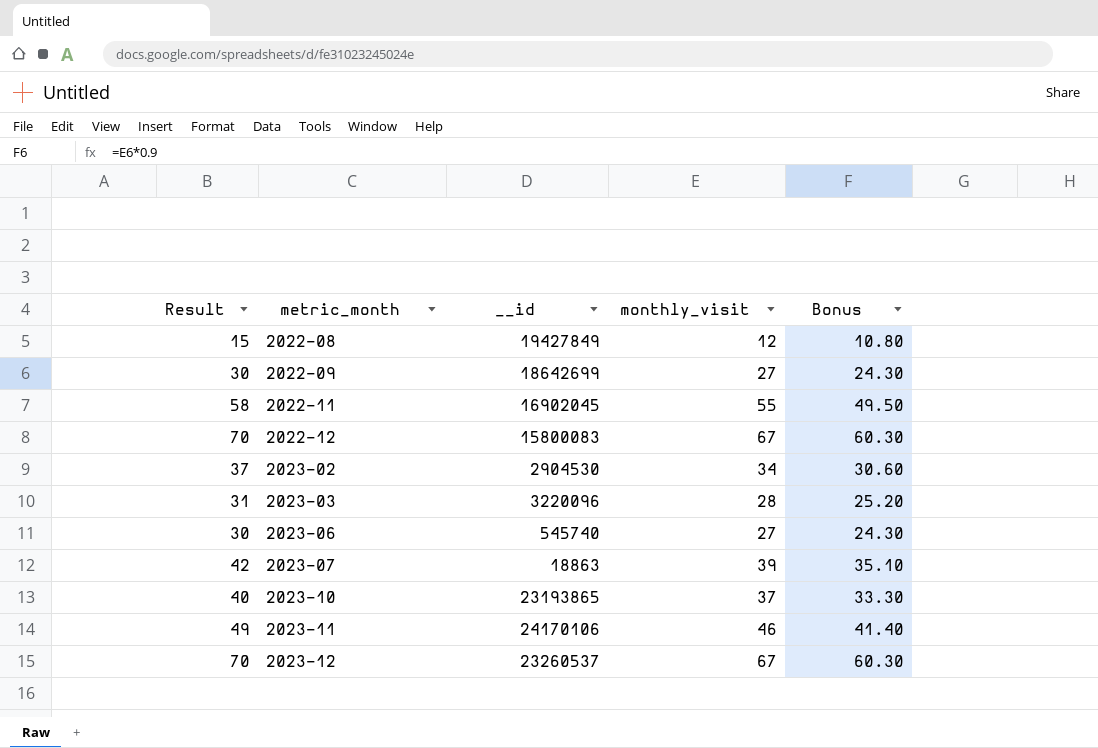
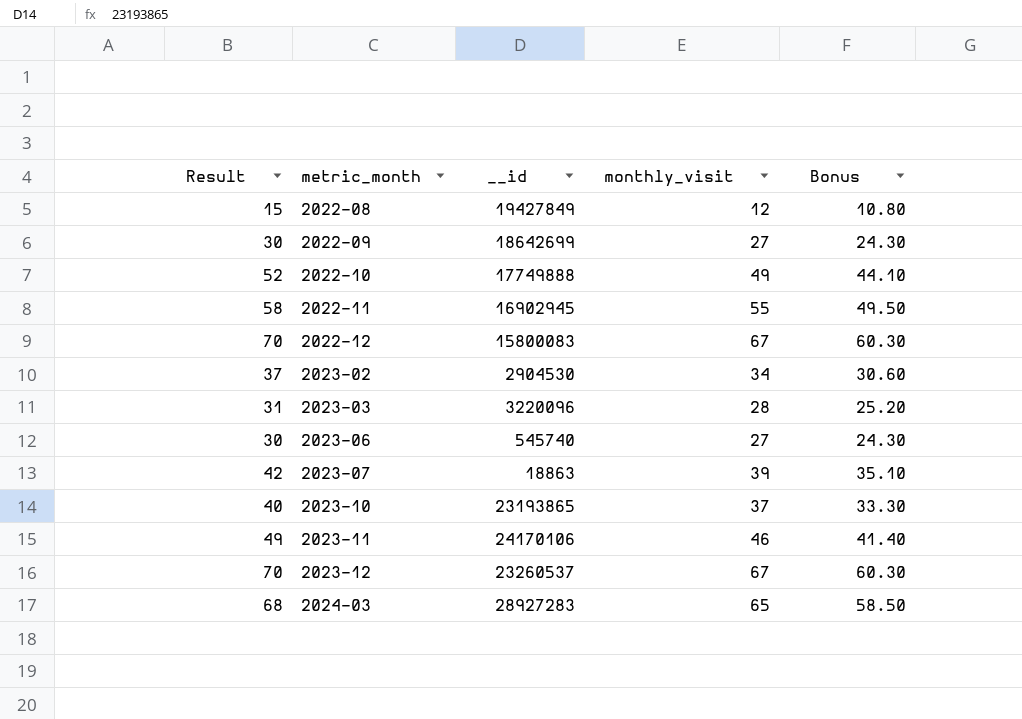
row 2022-10: none -> 52 | 17749888 | 49 | 44.10
2022-11 | __id: 16902045 -> 16902945
row 2024-03: none -> 68 | 28927283 | 65 | 58.50

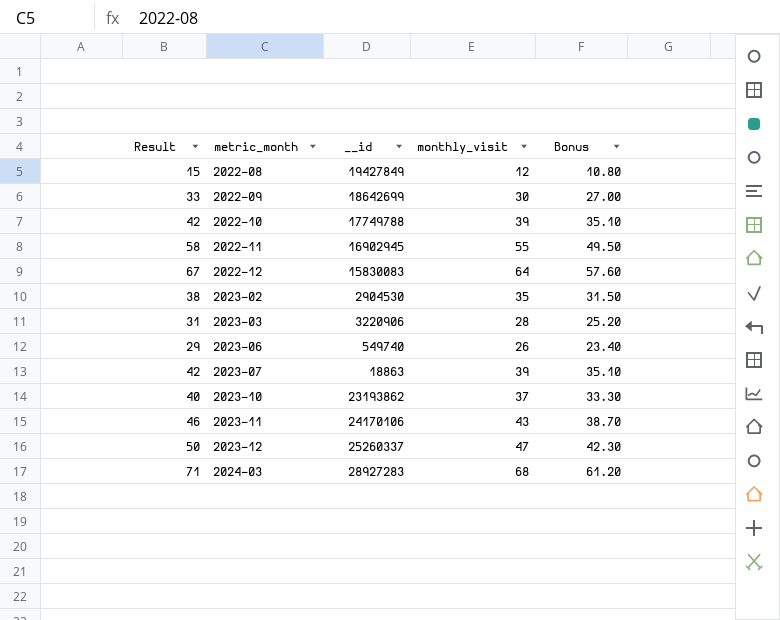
2022-09 | Result: 30 -> 33
2022-09 | monthly_visit: 27 -> 30
2022-09 | Bonus: 24.30 -> 27.00
2022-10 | Result: 52 -> 42
2022-10 | __id: 17749888 -> 17749788
2022-10 | monthly_visit: 49 -> 39
2022-10 | Bonus: 44.10 -> 35.10
2022-12 | Result: 70 -> 67
2022-12 | __id: 15800083 -> 15830083
2022-12 | monthly_visit: 67 -> 64
2022-12 | Bonus: 60.30 -> 57.60
2023-02 | Result: 37 -> 38
2023-02 | monthly_visit: 34 -> 35
2023-02 | Bonus: 30.60 -> 31.50
2023-03 | __id: 3220096 -> 3220906
2023-06 | Result: 30 -> 29
2023-06 | __id: 545740 -> 549740
2023-06 | monthly_visit: 27 -> 26
2023-06 | Bonus: 24.30 -> 23.40
2023-10 | __id: 23193865 -> 23193862
2023-11 | Result: 49 -> 46
2023-11 | monthly_visit: 46 -> 43
2023-11 | Bonus: 41.40 -> 38.70
2023-12 | Result: 70 -> 50
2023-12 | __id: 23260537 -> 25260337
2023-12 | monthly_visit: 67 -> 47
2023-12 | Bonus: 60.30 -> 42.30
2024-03 | Result: 68 -> 71
2024-03 | monthly_visit: 65 -> 68
2024-03 | Bonus: 58.50 -> 61.20

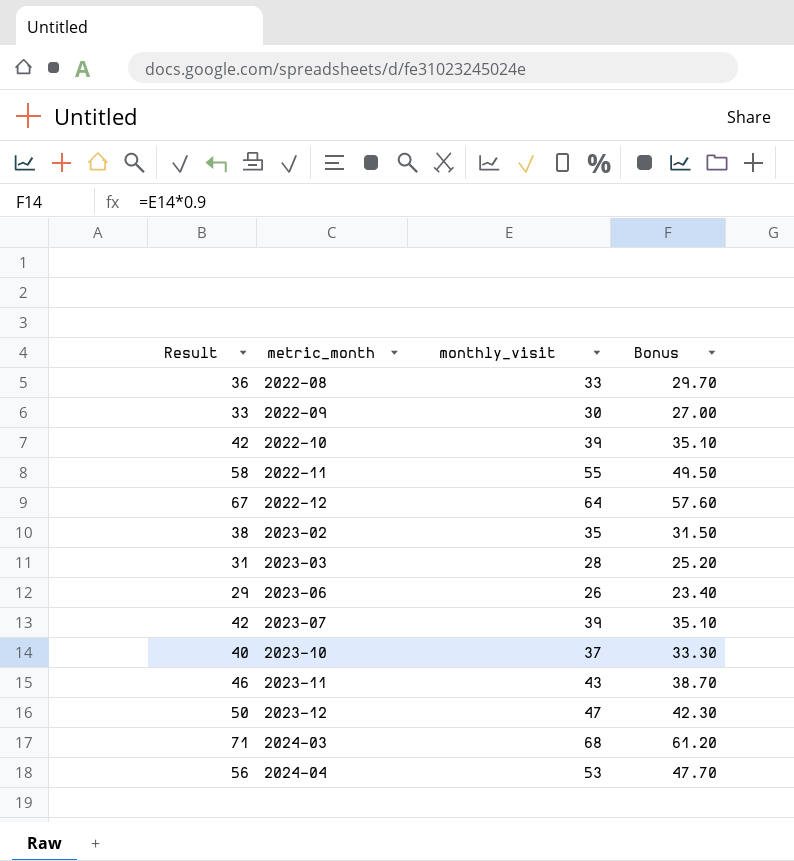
column __id | position: 3 -> none
2022-08 | Result: 15 -> 36
2022-08 | monthly_visit: 12 -> 33
2022-08 | Bonus: 10.80 -> 29.70
row 2024-04: none -> 56 | 53 | 47.70

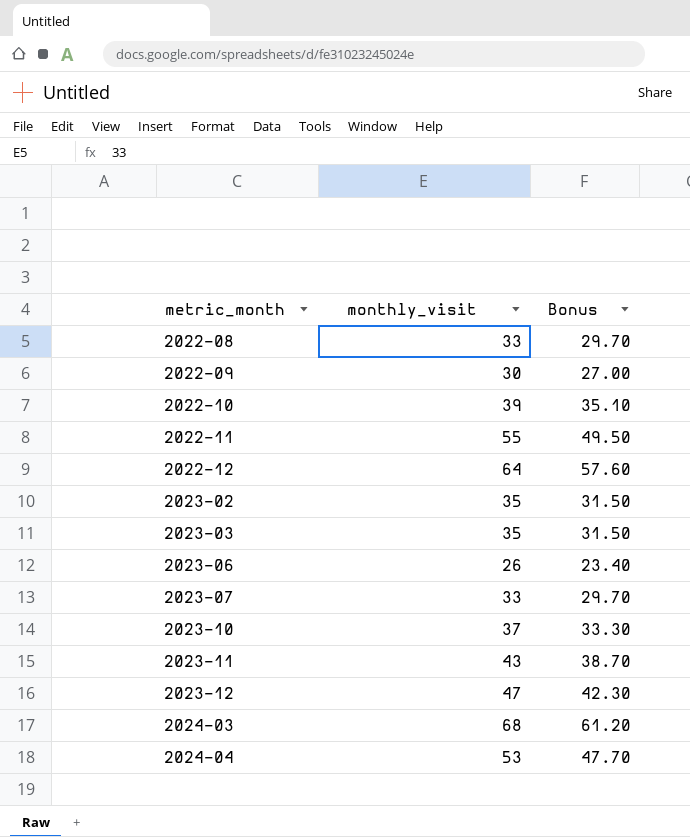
column Result | formula: [monthly_visit] + 3 -> none
2023-03 | monthly_visit: 28 -> 35
2023-03 | Bonus: 25.20 -> 31.50
2023-07 | monthly_visit: 39 -> 33
2023-07 | Bonus: 35.10 -> 29.70

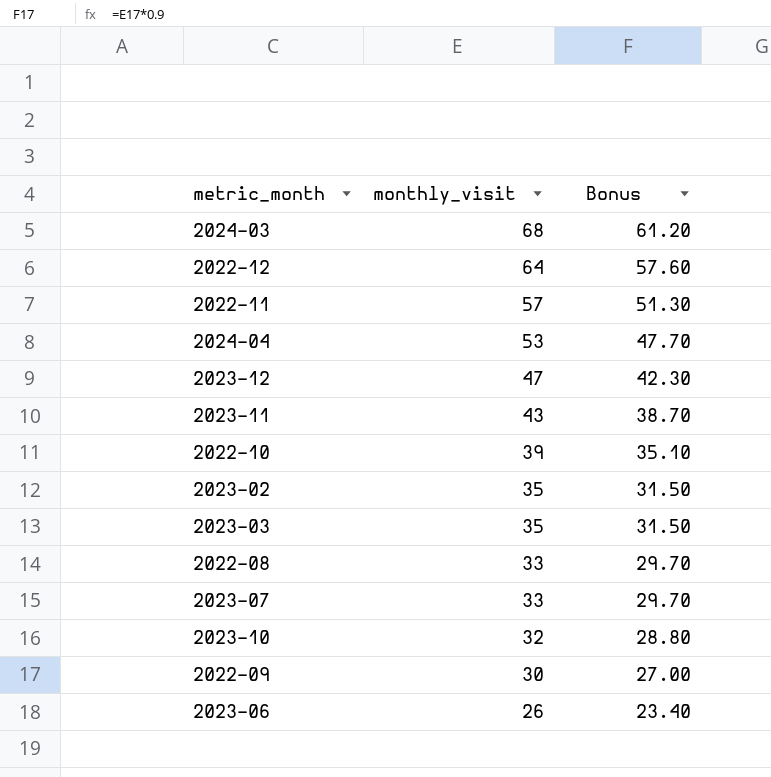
row order: metric_month ascending -> monthly_visit descending
2022-11 | monthly_visit: 55 -> 57
2022-11 | Bonus: 49.50 -> 51.30
2023-10 | monthly_visit: 37 -> 32
2023-10 | Bonus: 33.30 -> 28.80

